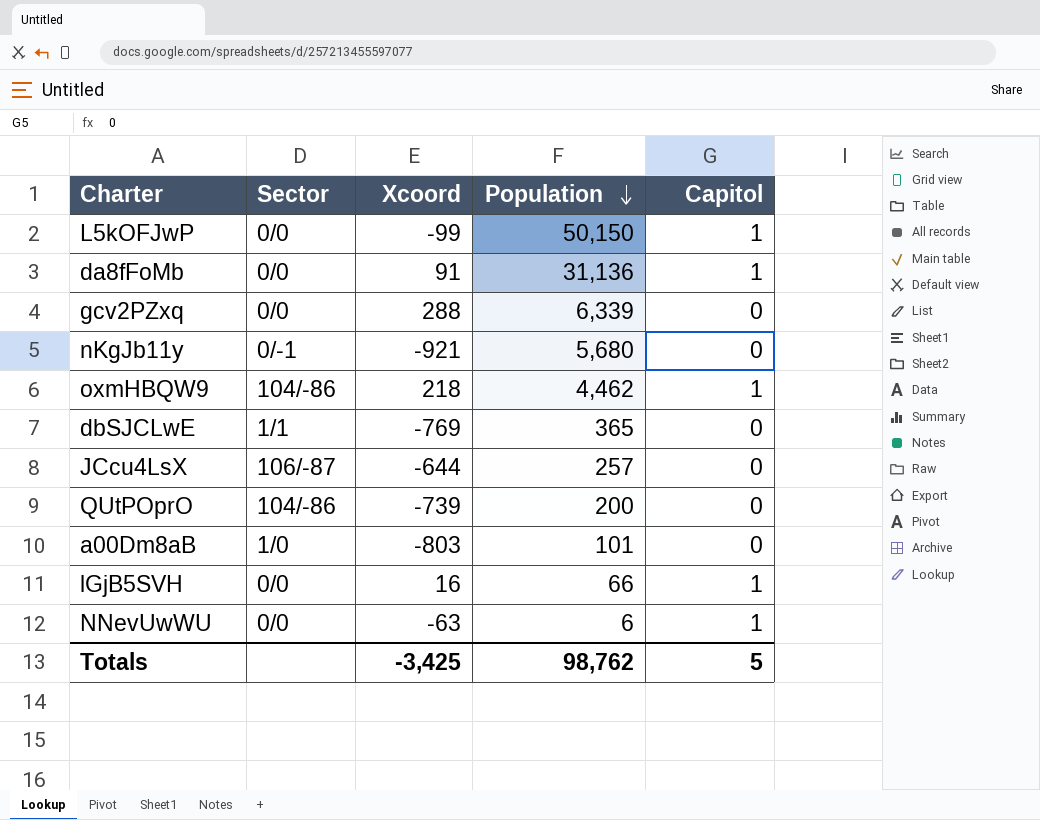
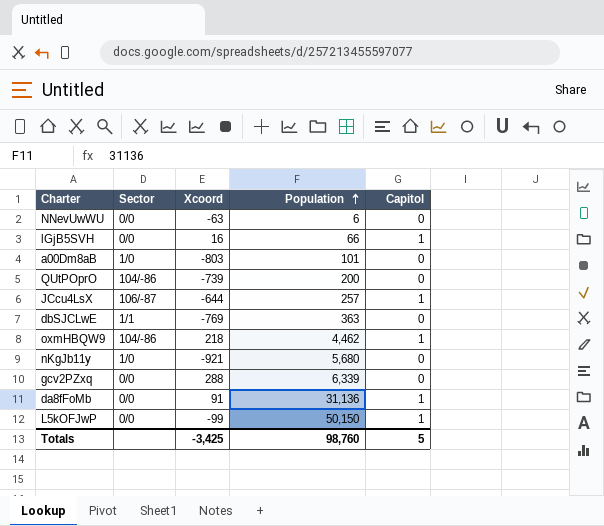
row order: Population descending -> Population ascending
NNevUwWU | Capitol: 1 -> 0
JCcu4LsX | Capitol: 0 -> 1
dbSJCLwE | Population: 365 -> 363
nKgJb11y | Sector: 0/-1 -> 1/0
Totals | Population: 98,762 -> 98,760

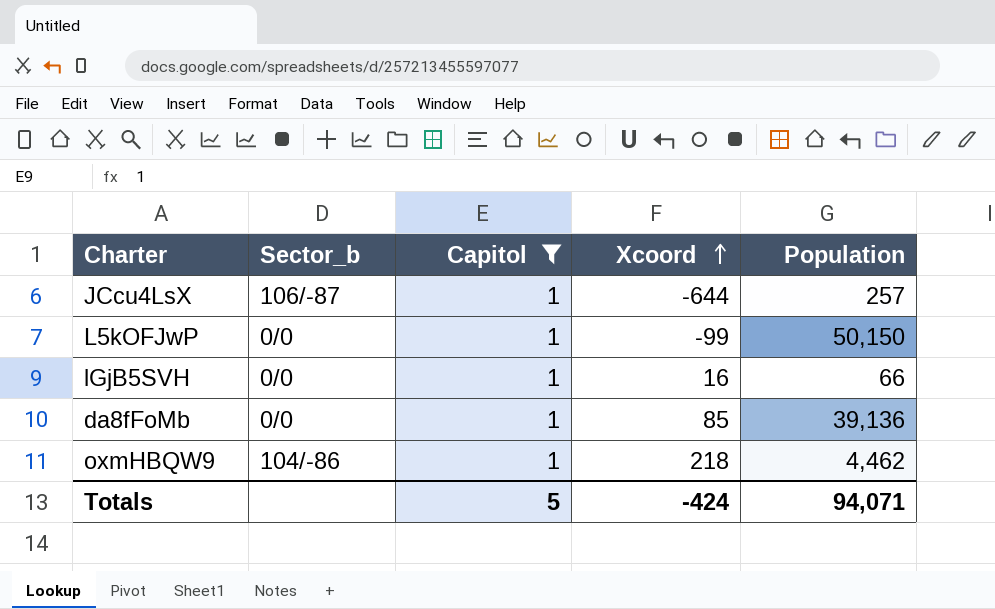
filter: none -> Capitol = 1
row order: Population ascending -> Xcoord ascending
column name: Sector -> Sector_b
column Capitol | position: 5 -> 3
da8fFoMb | Xcoord: 91 -> 85
da8fFoMb | Population: 31,136 -> 39,136
Totals | Xcoord: -3,425 -> -424
Totals | Population: 98,760 -> 94,071

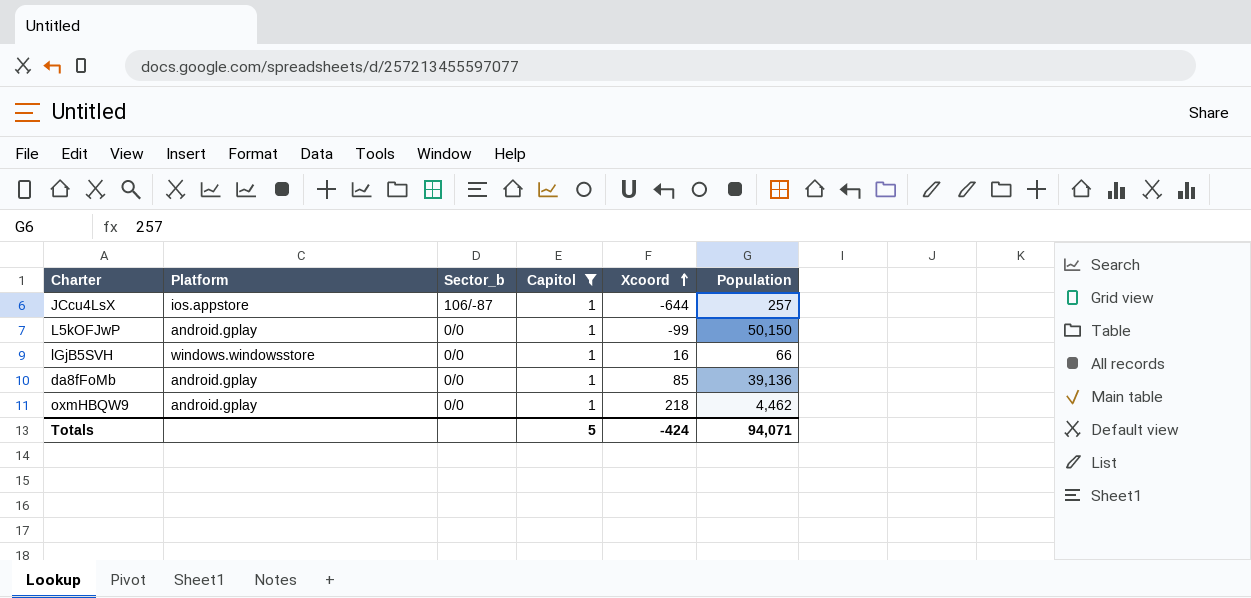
column Platform | position: none -> 2
oxmHBQW9 | Sector_b: 104/-86 -> 0/0

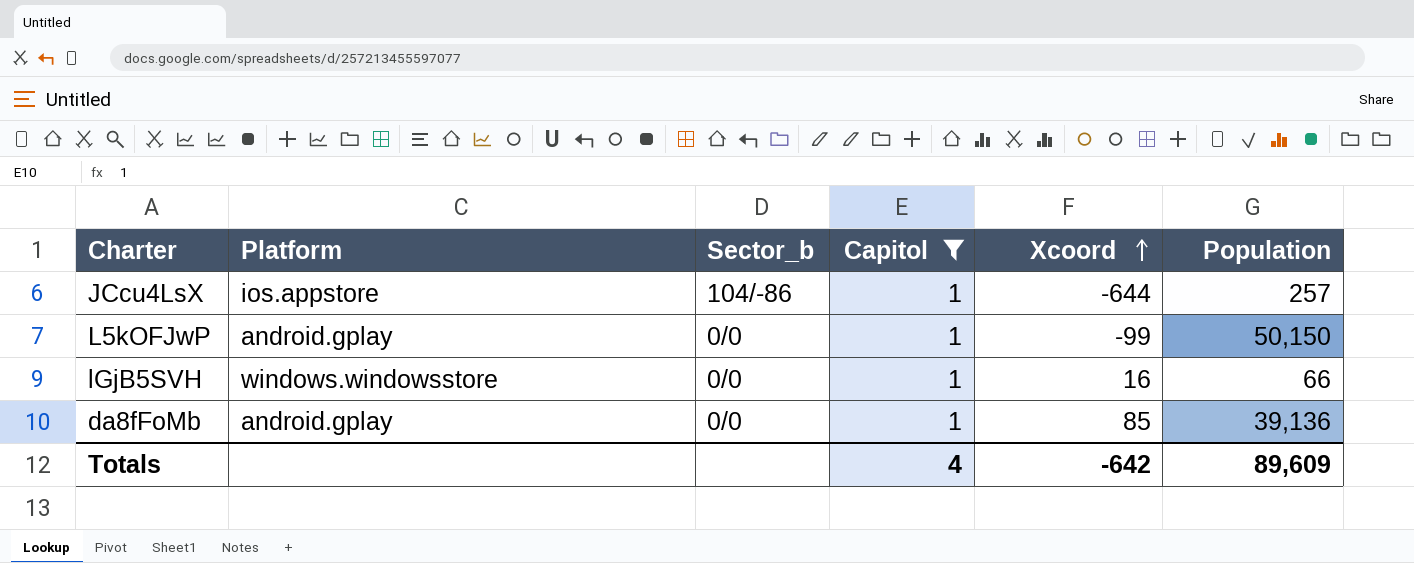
row oxmHBQW9: android.gplay | 0/0 | 1 | 218 | 4,462 -> none
JCcu4LsX | Sector_b: 106/-87 -> 104/-86
Totals | Capitol: 5 -> 4
Totals | Xcoord: -424 -> -642
Totals | Population: 94,071 -> 89,609

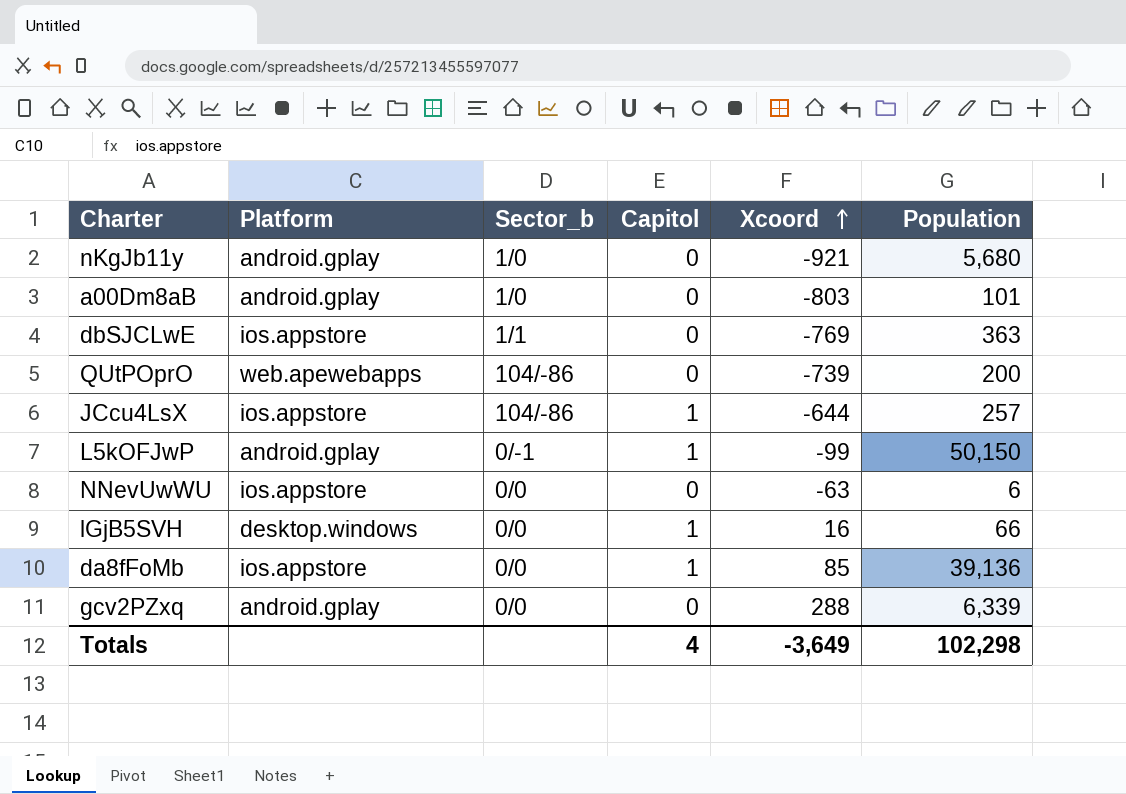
filter: Capitol = 1 -> none
L5kOFJwP | Sector_b: 0/0 -> 0/-1
lGjB5SVH | Platform: windows.windowsstore -> desktop.windows
da8fFoMb | Platform: android.gplay -> ios.appstore
Totals | Xcoord: -642 -> -3,649
Totals | Population: 89,609 -> 102,298

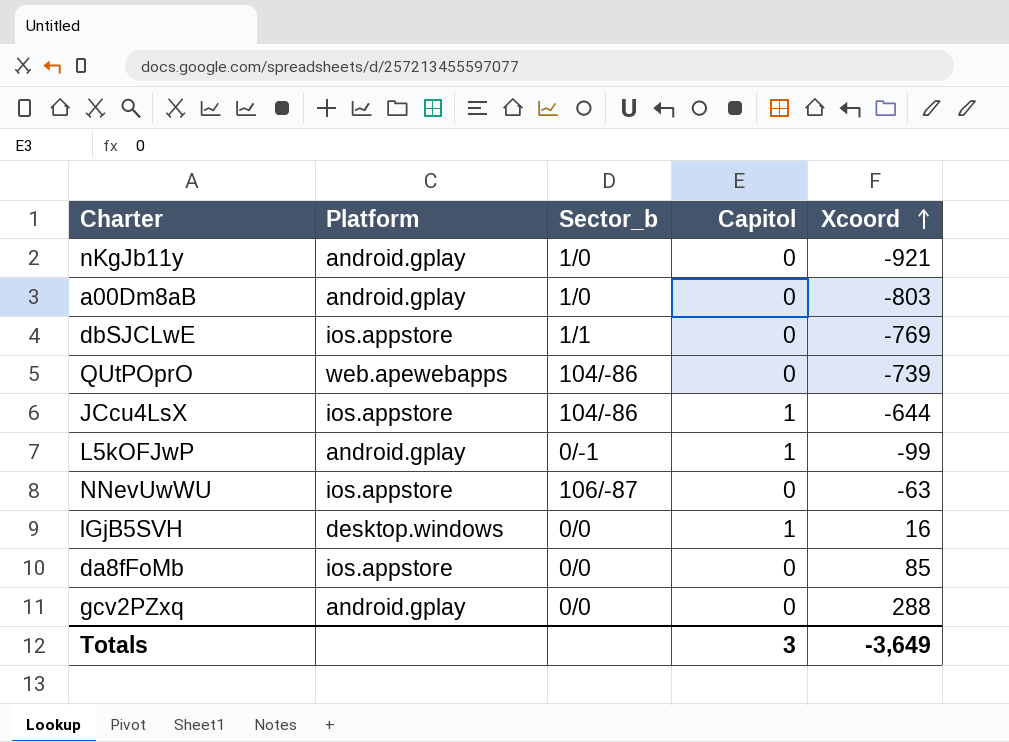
column Population | position: 6 -> none
NNevUwWU | Sector_b: 0/0 -> 106/-87
da8fFoMb | Capitol: 1 -> 0
Totals | Capitol: 4 -> 3

